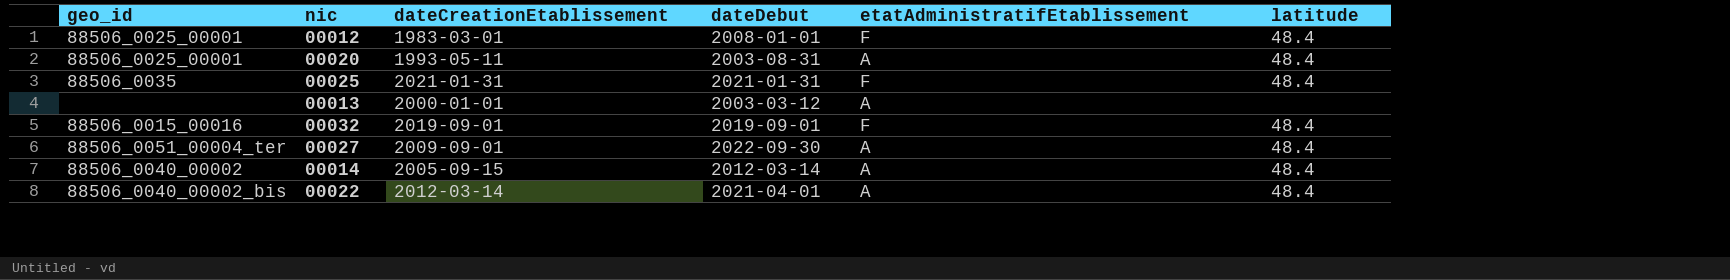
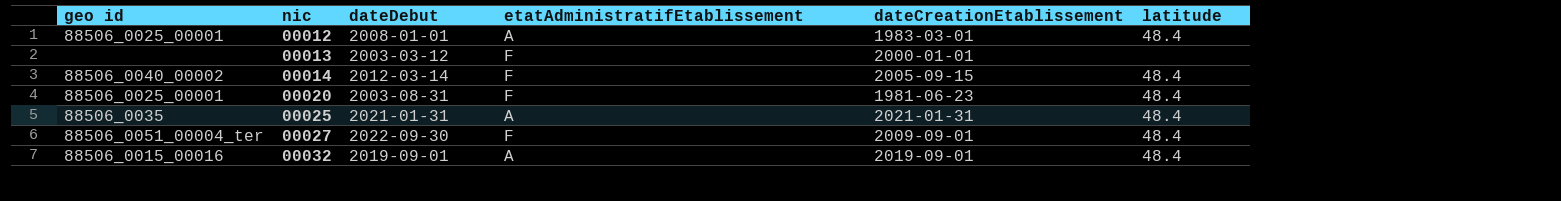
row order: none -> nic ascending
column name: geo_id -> geo id
column dateCreationEtablissement | position: 3 -> 5
row 00022: 88506_0040_00002_bis | 2012-03-14 | 2021-04-01 | A | 48.4 -> none
00012 | etatAdministratifEtablissement: F -> A
00013 | etatAdministratifEtablissement: A -> F
00014 | etatAdministratifEtablissement: A -> F
00020 | etatAdministratifEtablissement: A -> F
00020 | dateCreationEtablissement: 1993-05-11 -> 1981-06-23
00025 | etatAdministratifEtablissement: F -> A
00027 | etatAdministratifEtablissement: A -> F
00032 | etatAdministratifEtablissement: F -> A

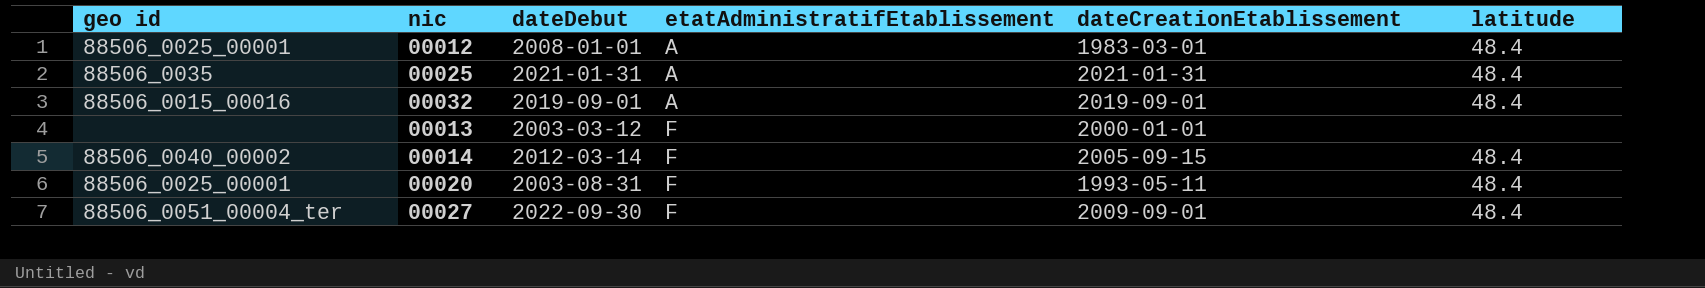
row order: nic ascending -> etatAdministratifEtablissement ascending
00020 | dateCreationEtablissement: 1981-06-23 -> 1993-05-11

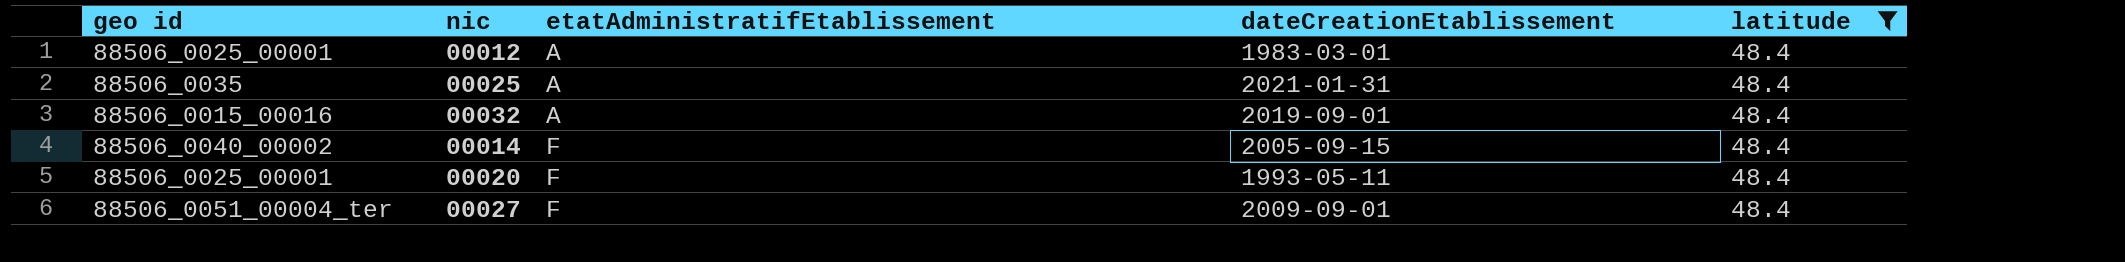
filter: none -> latitude = 48.4
column dateDebut | position: 3 -> none

